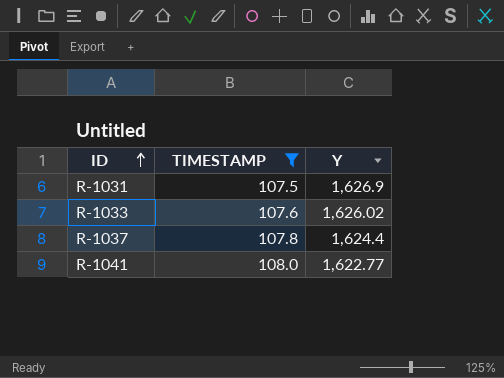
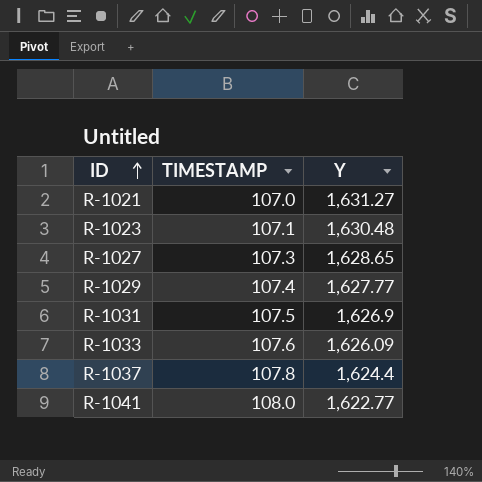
filter: TIMESTAMP >= 107.5 -> none
R-1033 | Y: 1,626.02 -> 1,626.09

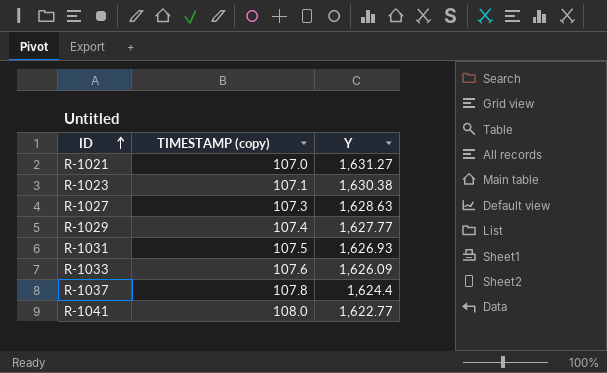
column name: TIMESTAMP -> TIMESTAMP (copy)
R-1023 | Y: 1,630.48 -> 1,630.38
R-1027 | Y: 1,628.65 -> 1,628.63
R-1031 | Y: 1,626.9 -> 1,626.93

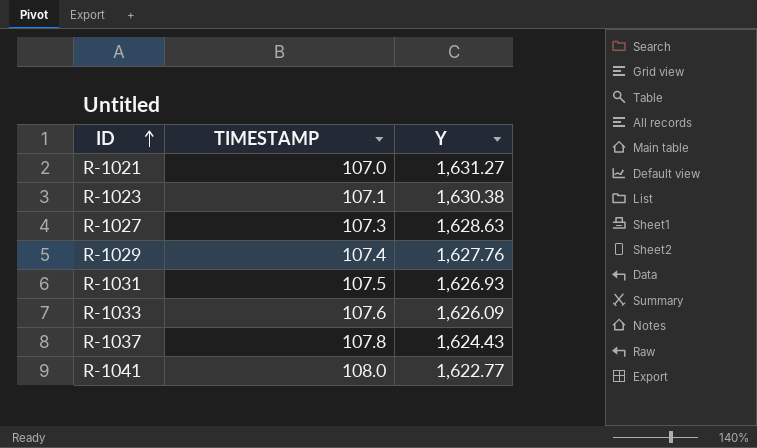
column name: TIMESTAMP (copy) -> TIMESTAMP
R-1029 | Y: 1,627.77 -> 1,627.76
R-1037 | Y: 1,624.4 -> 1,624.43

